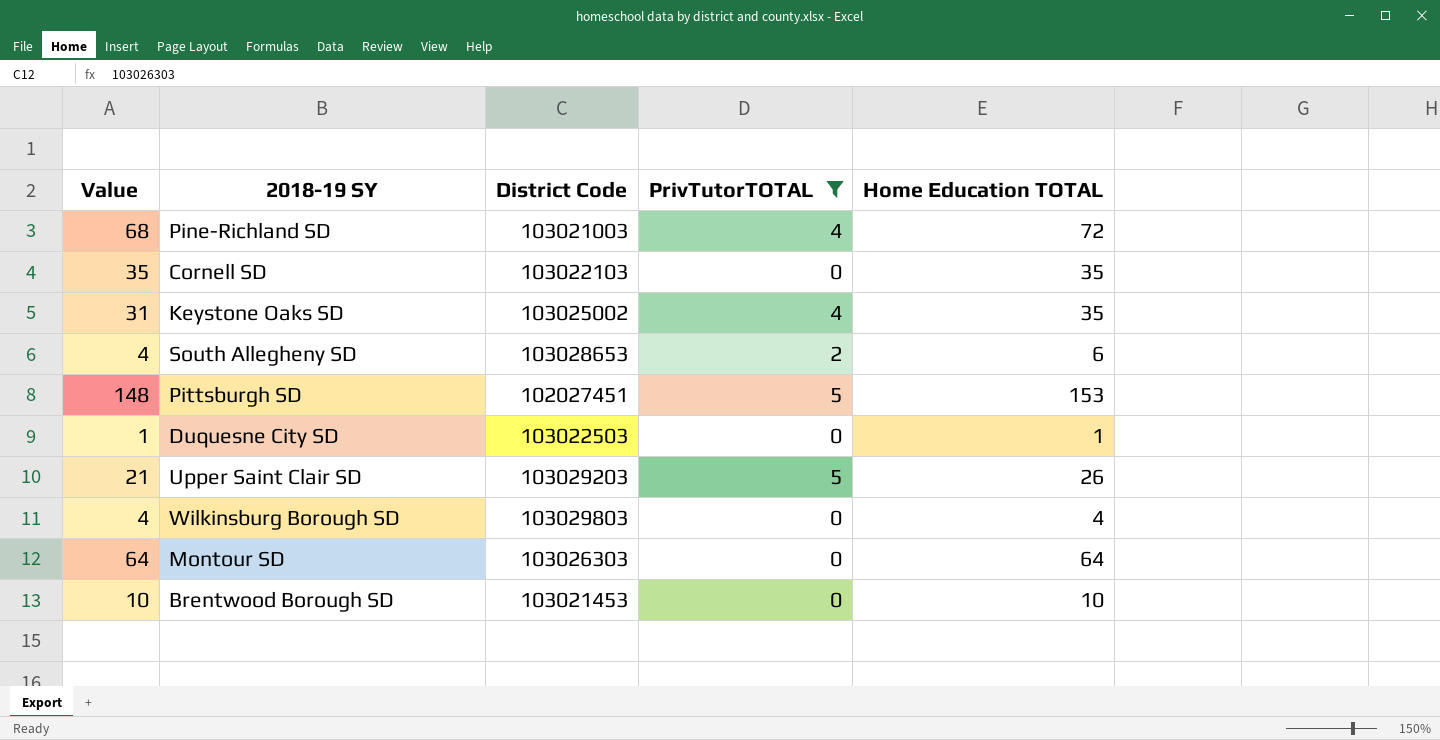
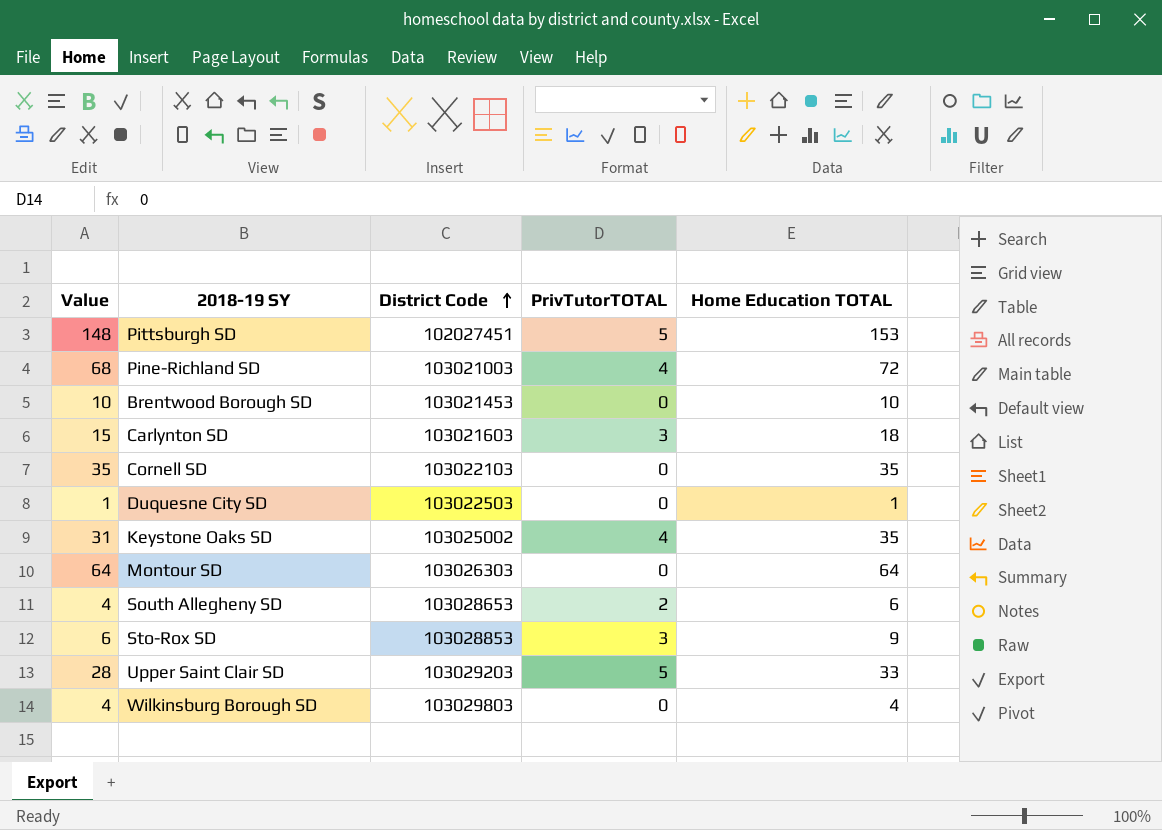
filter: PrivTutorTOTAL != 3 -> none
row order: none -> District Code ascending
Upper Saint Clair SD | Value: 21 -> 28
Upper Saint Clair SD | Home Education TOTAL: 26 -> 33

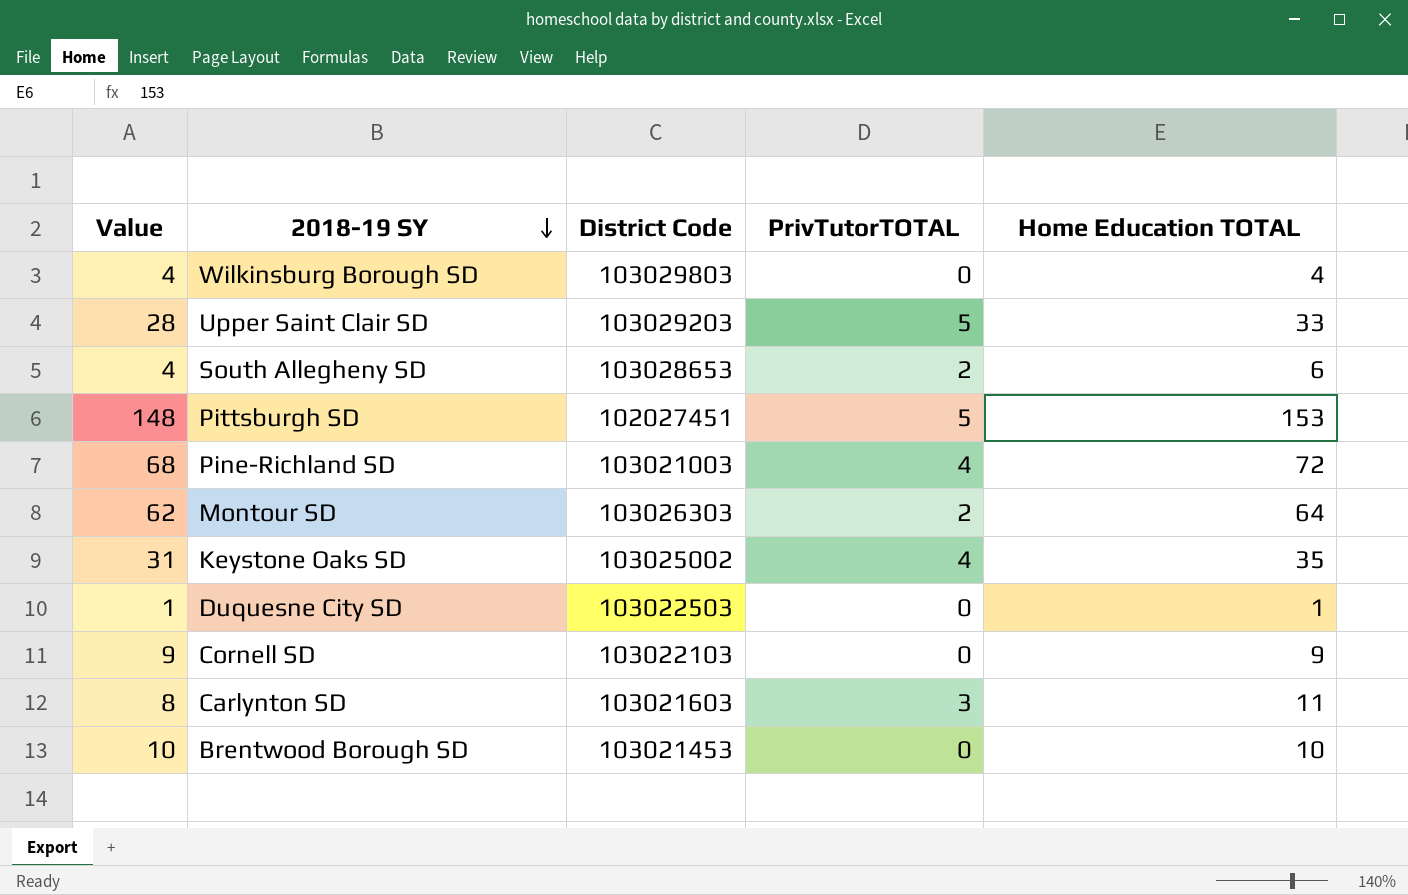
row order: District Code ascending -> 2018-19 SY descending
row Sto-Rox SD: 6 | 103028853 | 3 | 9 -> none
Montour SD | Value: 64 -> 62
Montour SD | PrivTutorTOTAL: 0 -> 2
Cornell SD | Value: 35 -> 9
Cornell SD | Home Education TOTAL: 35 -> 9
Carlynton SD | Value: 15 -> 8
Carlynton SD | Home Education TOTAL: 18 -> 11

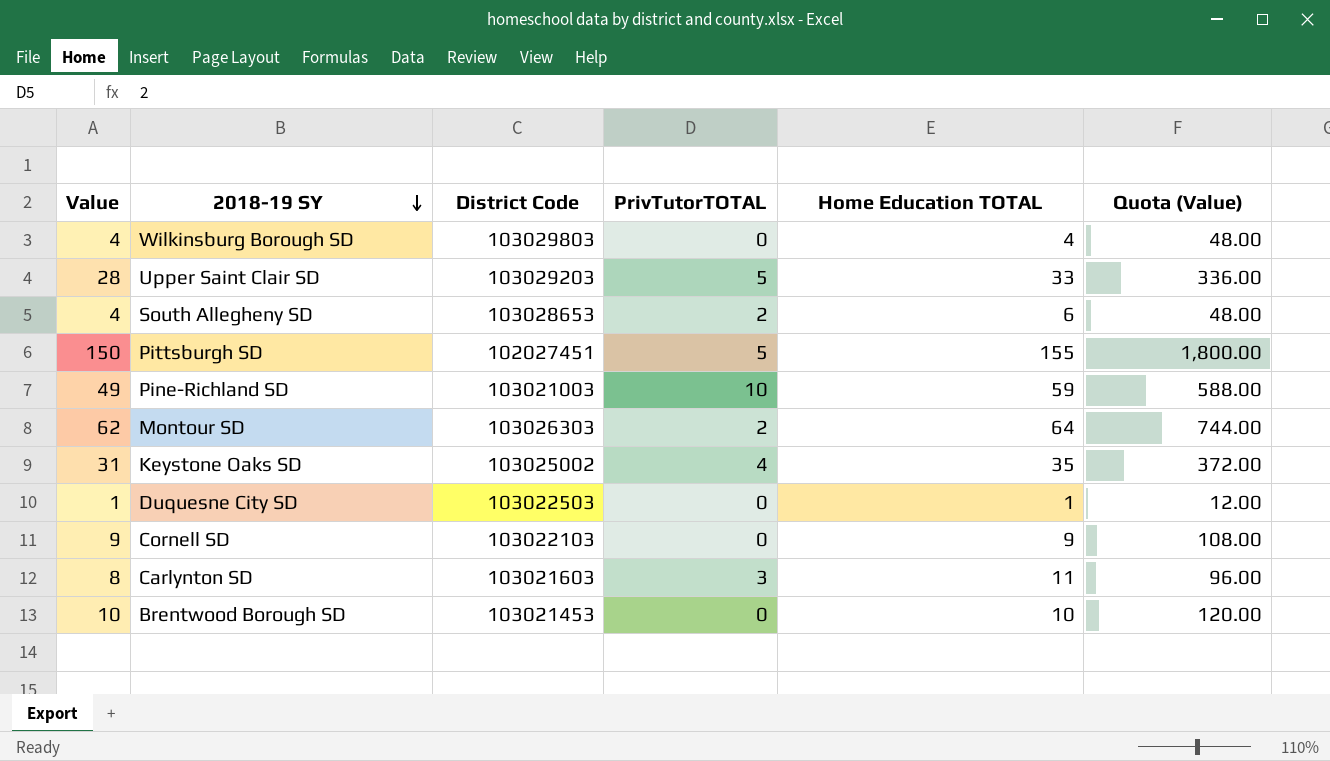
column Quota (Value) | formula: none -> [Value] * 12
Pittsburgh SD | Value: 148 -> 150
Pittsburgh SD | Home Education TOTAL: 153 -> 155
Pine-Richland SD | Value: 68 -> 49
Pine-Richland SD | PrivTutorTOTAL: 4 -> 10
Pine-Richland SD | Home Education TOTAL: 72 -> 59

